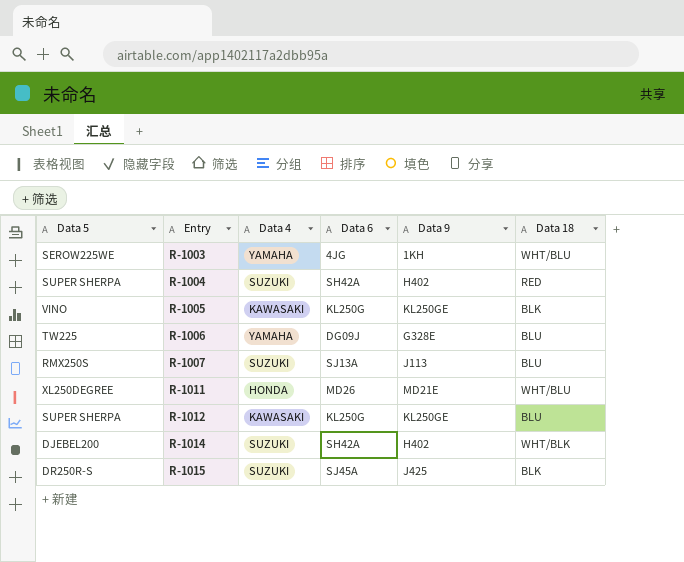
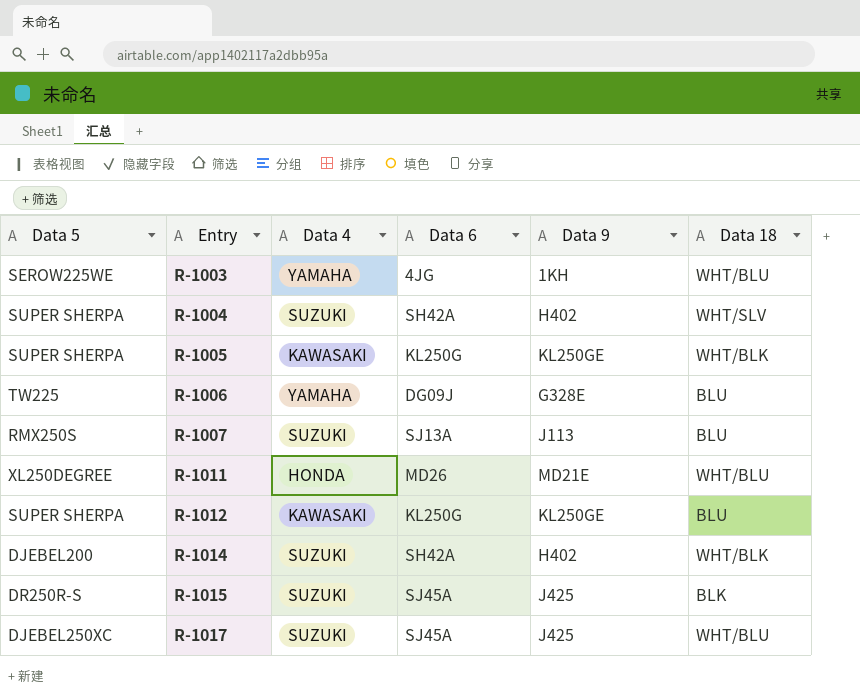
R-1004 | Data 18: RED -> WHT/SLV
R-1005 | Data 5: VINO -> SUPER SHERPA
R-1005 | Data 18: BLK -> WHT/BLK
row R-1017: none -> DJEBEL250XC | SUZUKI | SJ45A | J425 | WHT/BLU

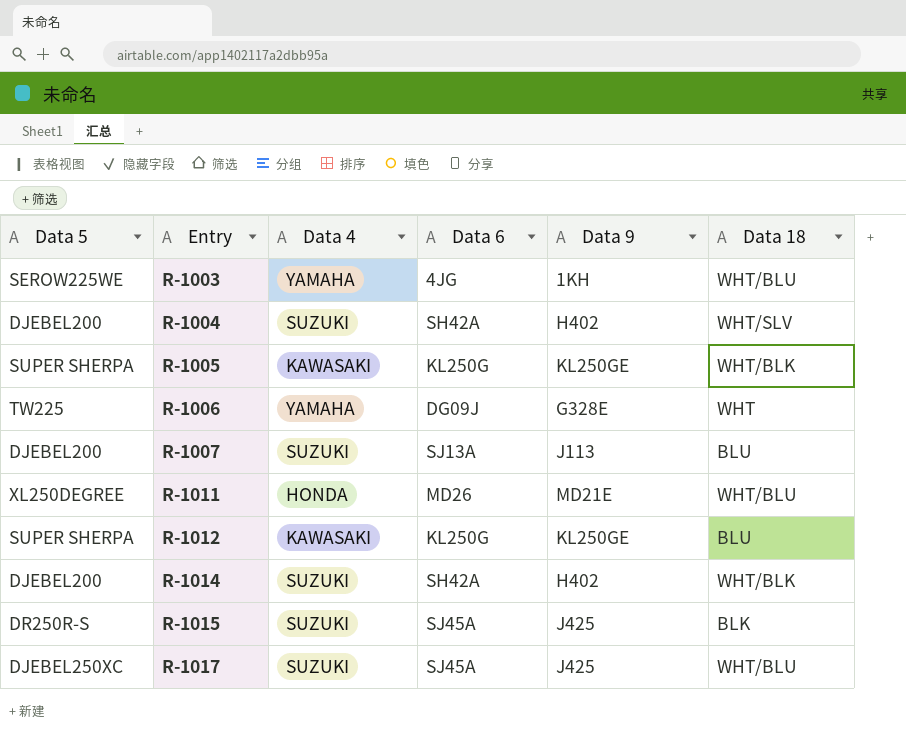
R-1004 | Data 5: SUPER SHERPA -> DJEBEL200
R-1006 | Data 18: BLU -> WHT
R-1007 | Data 5: RMX250S -> DJEBEL200

